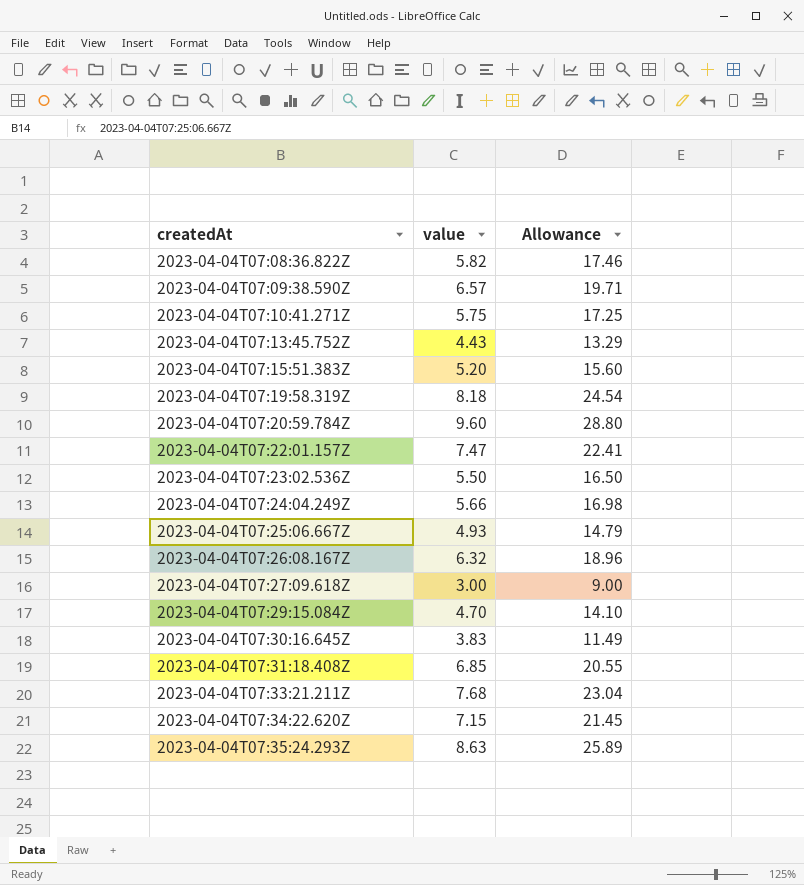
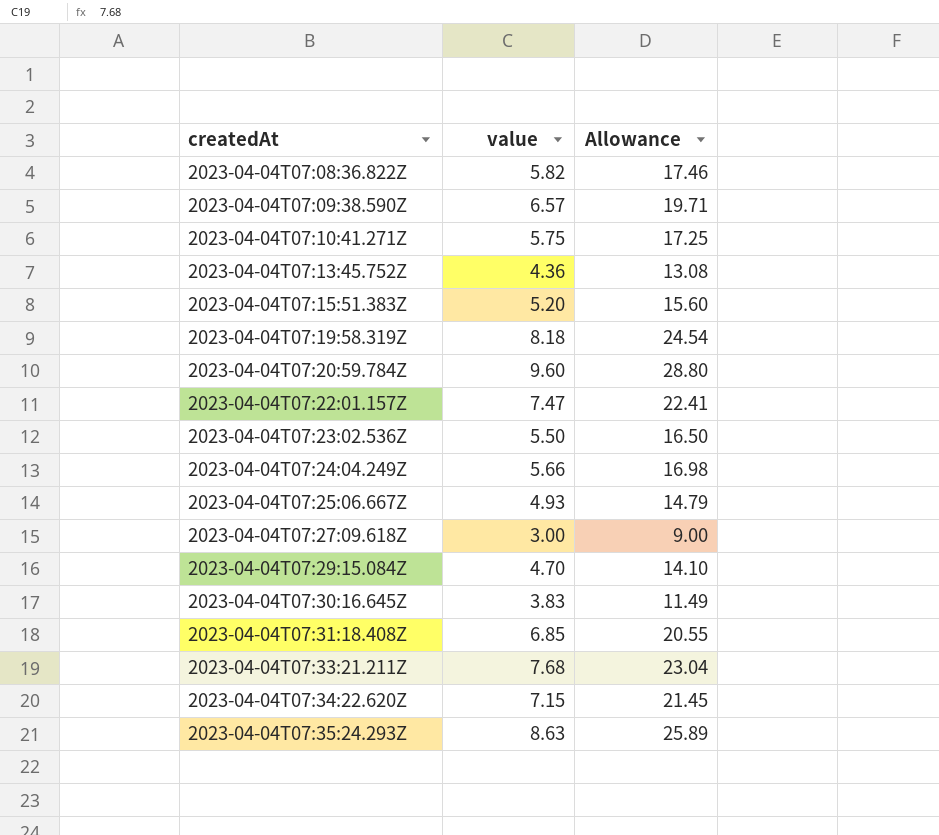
row 2023-04-04T07:26:08.167Z: 6.32 | 18.96 -> none
2023-04-04T07:13:45.752Z | value: 4.43 -> 4.36
2023-04-04T07:13:45.752Z | Allowance: 13.29 -> 13.08

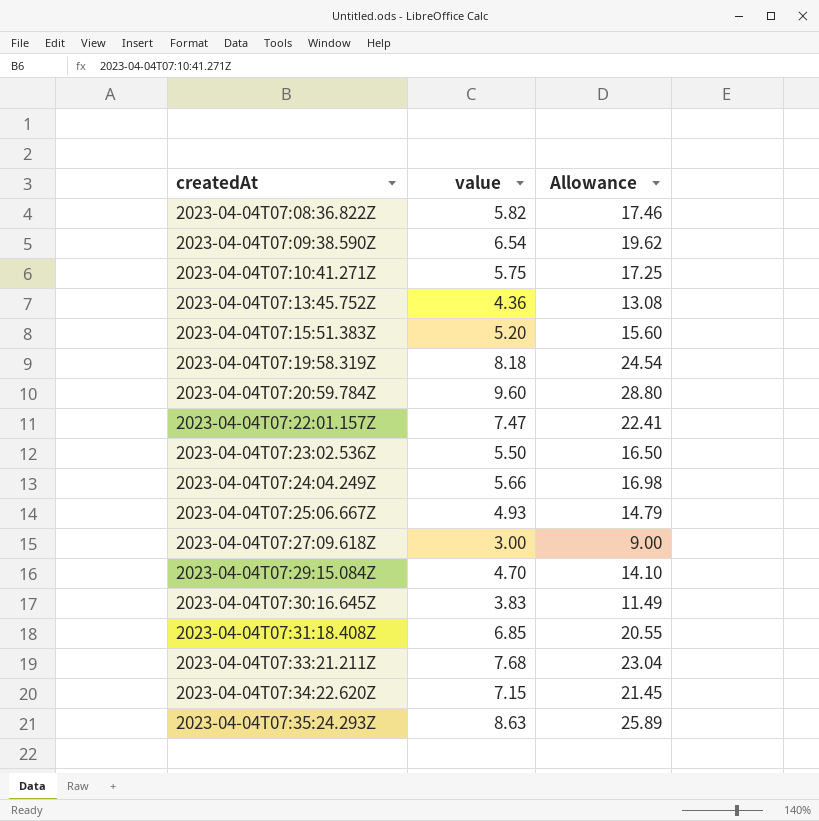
2023-04-04T07:09:38.590Z | value: 6.57 -> 6.54
2023-04-04T07:09:38.590Z | Allowance: 19.71 -> 19.62

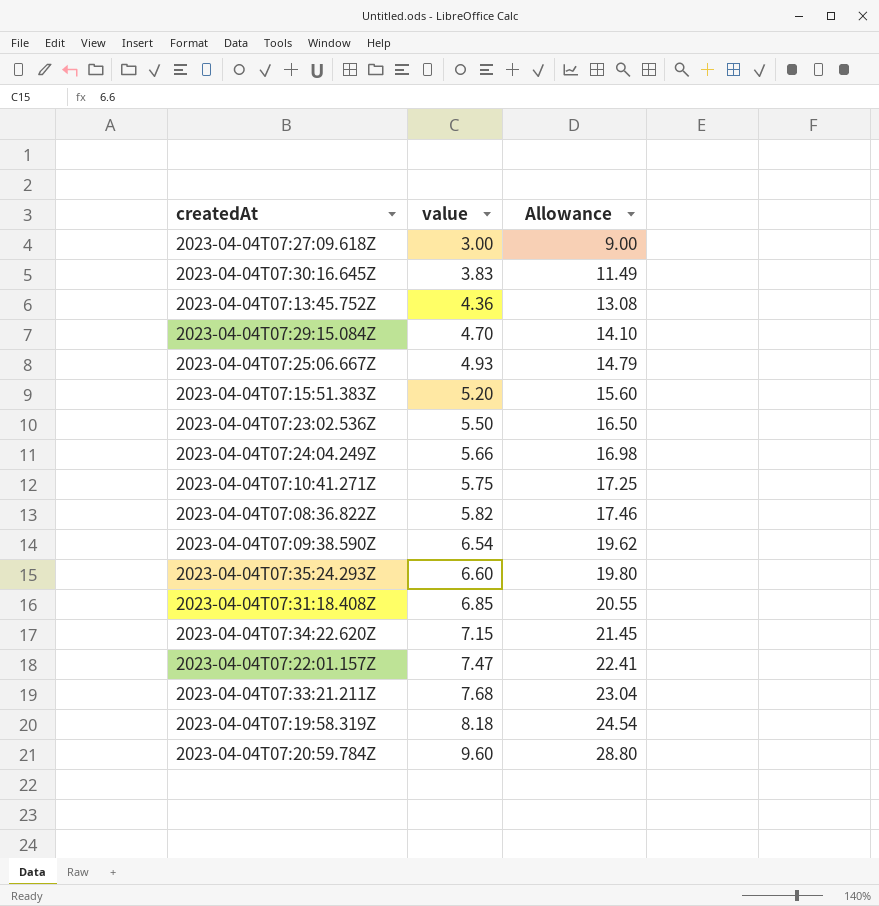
row order: createdAt ascending -> value ascending
2023-04-04T07:35:24.293Z | value: 8.63 -> 6.60
2023-04-04T07:35:24.293Z | Allowance: 25.89 -> 19.80

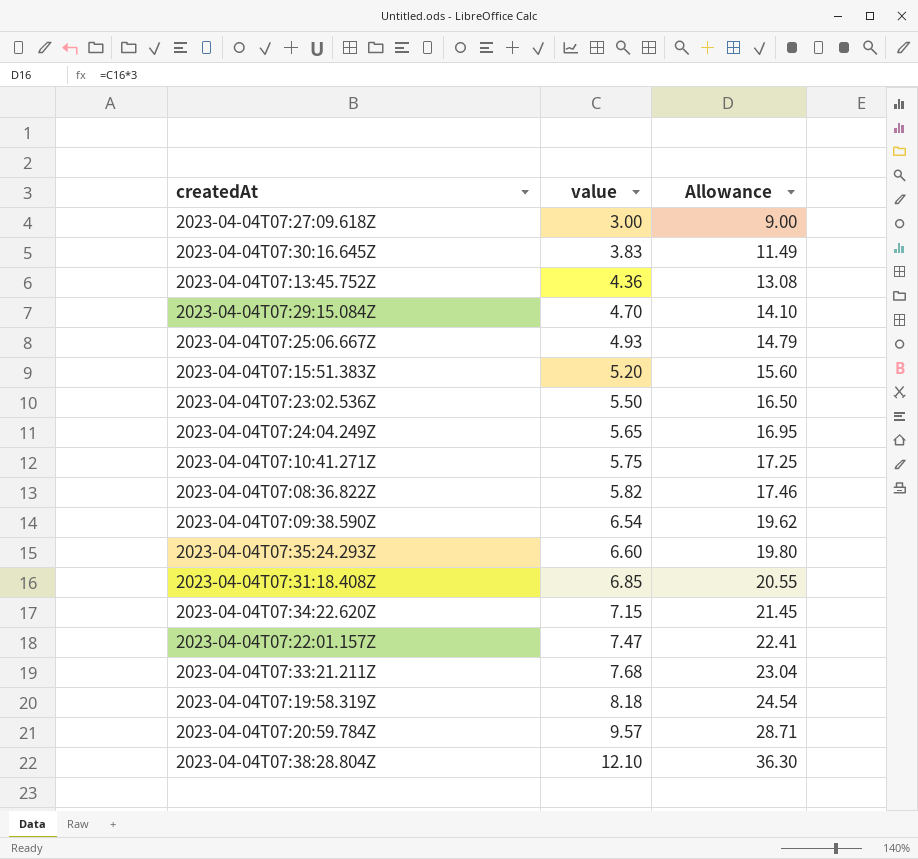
2023-04-04T07:24:04.249Z | value: 5.66 -> 5.65
2023-04-04T07:24:04.249Z | Allowance: 16.98 -> 16.95
2023-04-04T07:20:59.784Z | value: 9.60 -> 9.57
2023-04-04T07:20:59.784Z | Allowance: 28.80 -> 28.71
row 2023-04-04T07:38:28.804Z: none -> 12.10 | 36.30

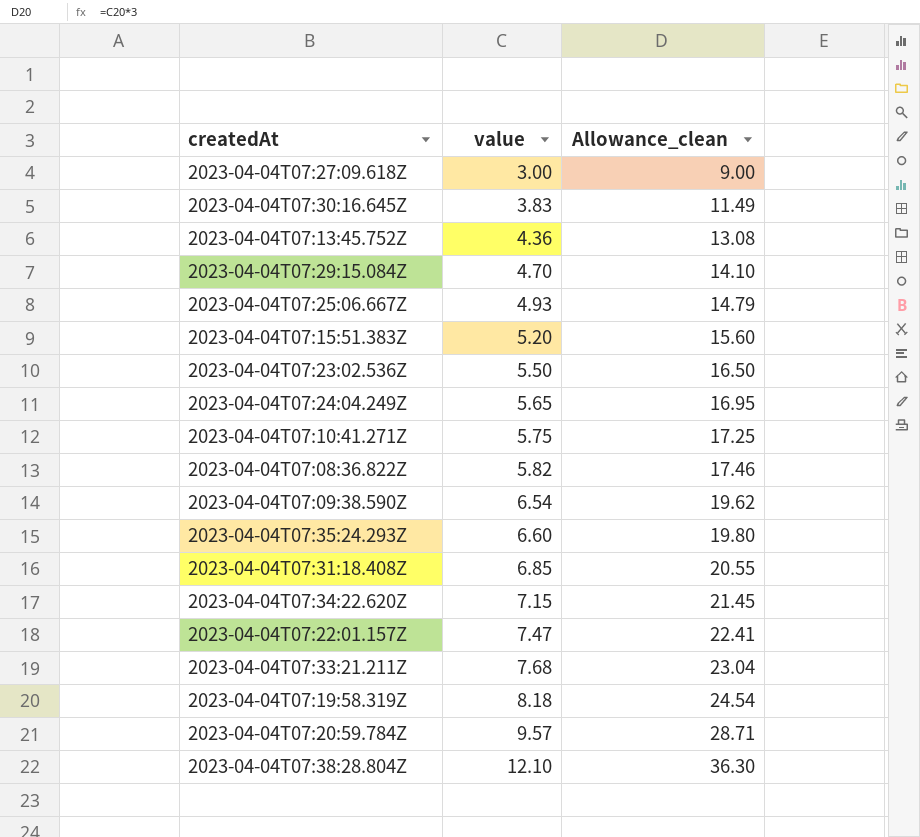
column name: Allowance -> Allowance_clean

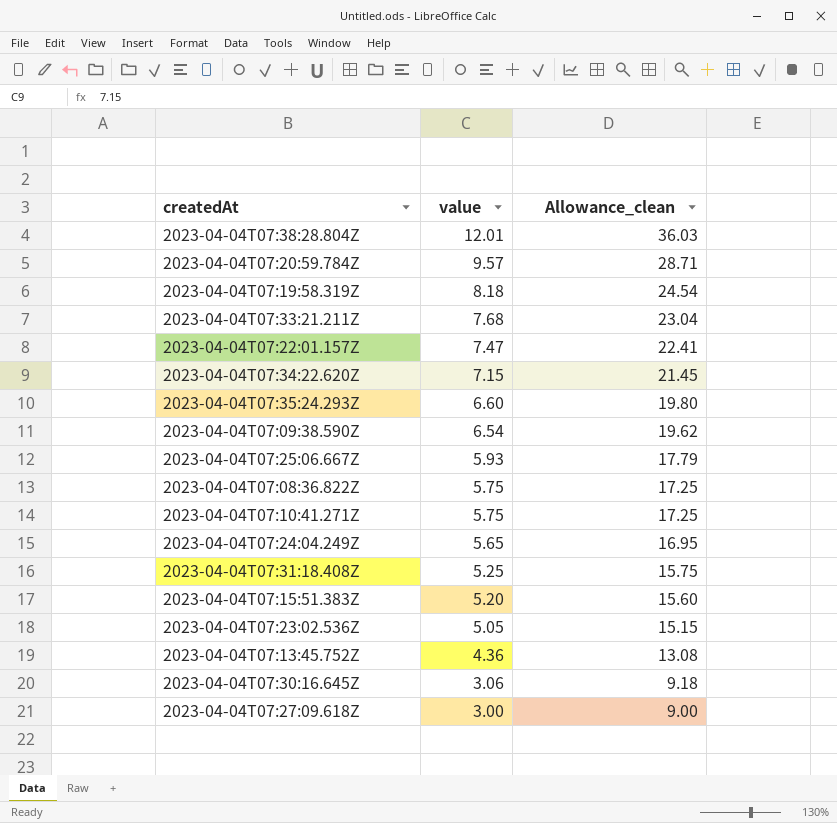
row order: value ascending -> value descending
row 2023-04-04T07:29:15.084Z: 4.70 | 14.10 -> none
2023-04-04T07:38:28.804Z | value: 12.10 -> 12.01
2023-04-04T07:38:28.804Z | Allowance_clean: 36.30 -> 36.03
2023-04-04T07:25:06.667Z | value: 4.93 -> 5.93
2023-04-04T07:25:06.667Z | Allowance_clean: 14.79 -> 17.79
2023-04-04T07:08:36.822Z | value: 5.82 -> 5.75
2023-04-04T07:08:36.822Z | Allowance_clean: 17.46 -> 17.25
2023-04-04T07:31:18.408Z | value: 6.85 -> 5.25
2023-04-04T07:31:18.408Z | Allowance_clean: 20.55 -> 15.75
2023-04-04T07:23:02.536Z | value: 5.50 -> 5.05
2023-04-04T07:23:02.536Z | Allowance_clean: 16.50 -> 15.15
2023-04-04T07:30:16.645Z | value: 3.83 -> 3.06
2023-04-04T07:30:16.645Z | Allowance_clean: 11.49 -> 9.18

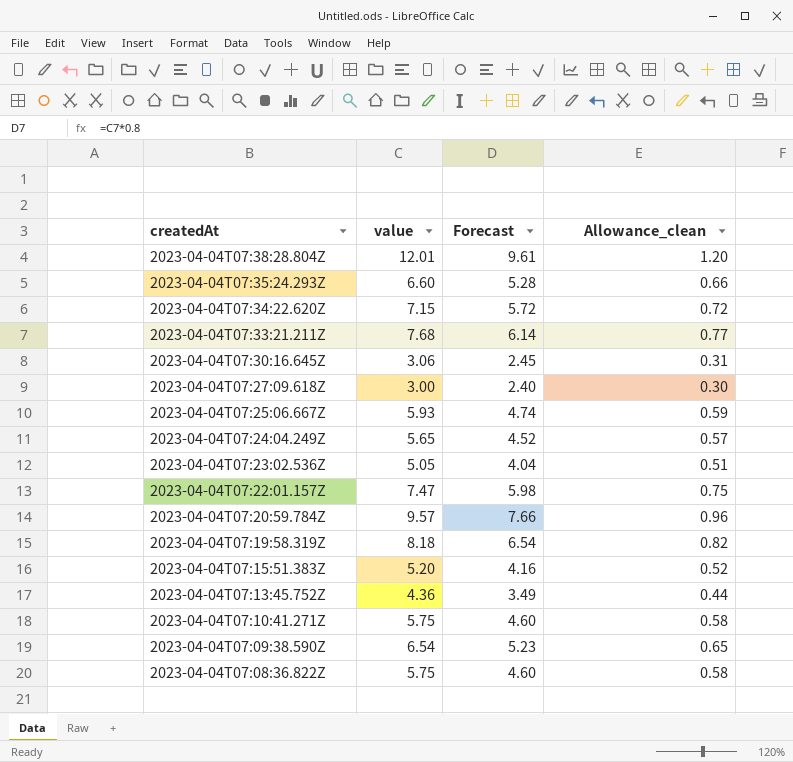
row order: value descending -> createdAt descending
column Forecast | formula: none -> [value] * 0.8
column Allowance_clean | formula: [value] * 3 -> [value] * 0.1
row 2023-04-04T07:31:18.408Z: 5.25 | 15.75 -> none

